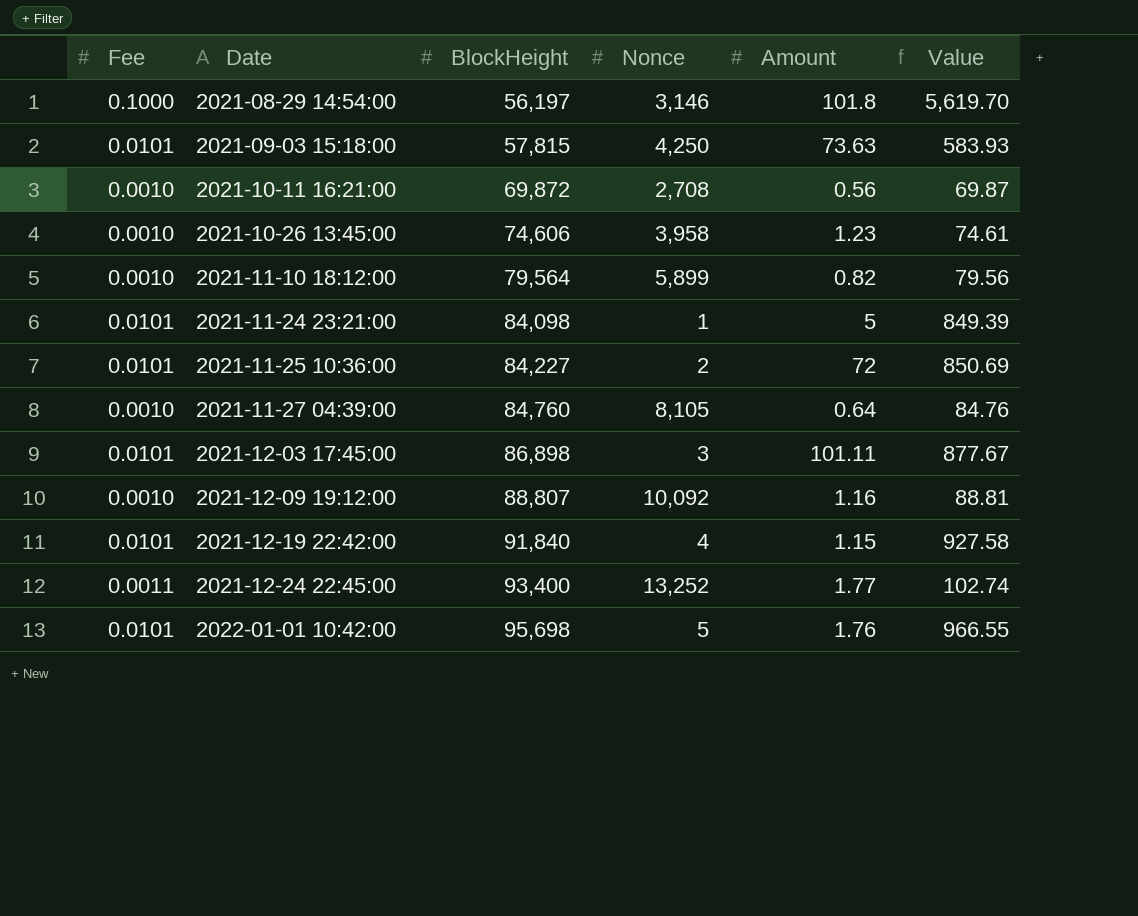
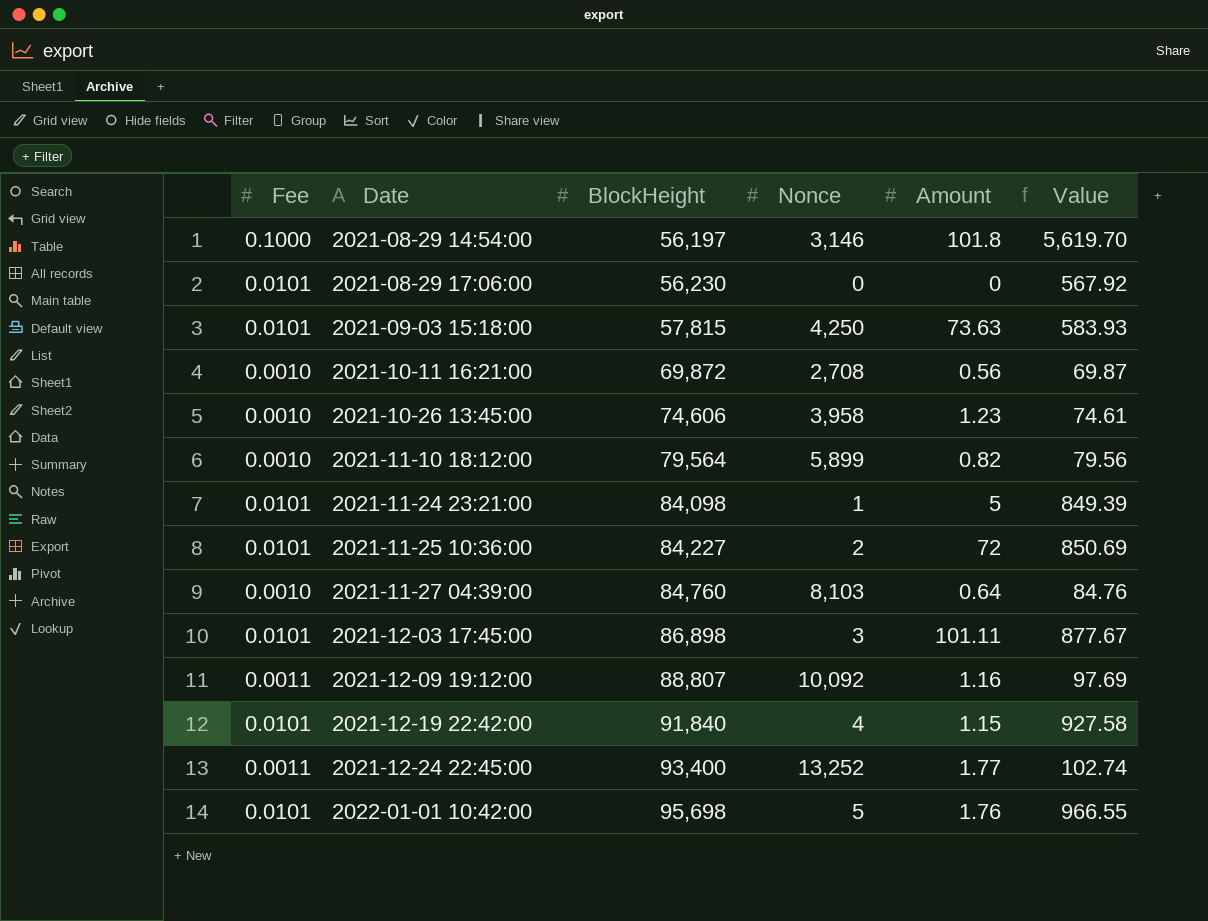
row 2021-08-29 17:06:00: none -> 0.0101 | 56,230 | 0 | 0 | 567.92
2021-11-27 04:39:00 | Nonce: 8,105 -> 8,103
2021-12-09 19:12:00 | Fee: 0.0010 -> 0.0011
2021-12-09 19:12:00 | Value: 88.81 -> 97.69

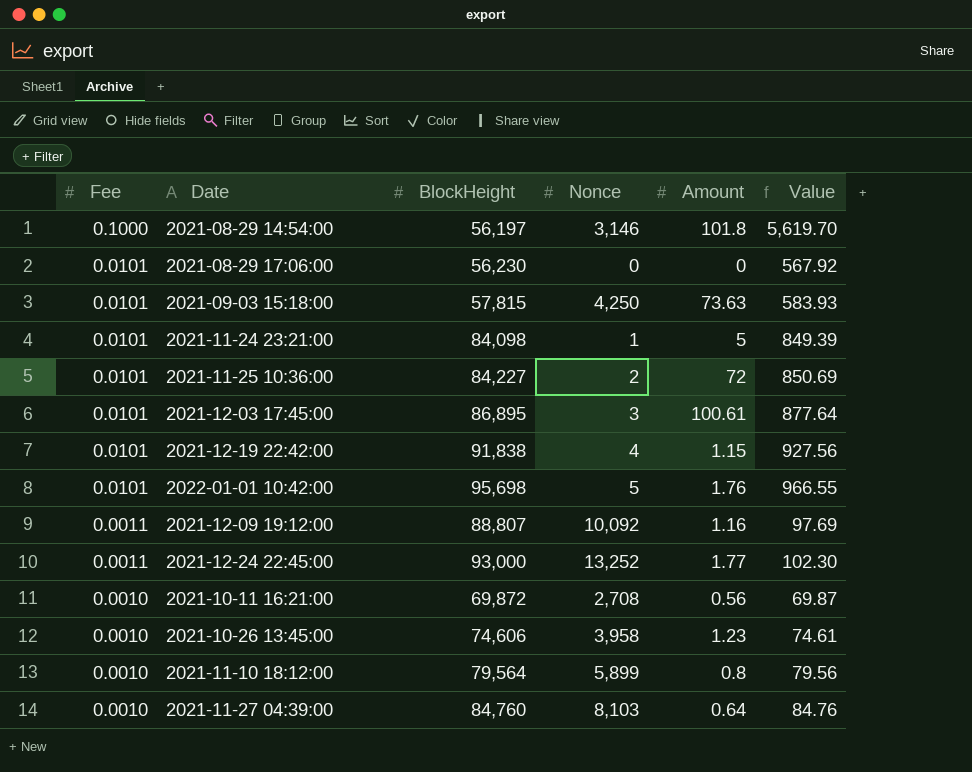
row order: Date ascending -> Fee descending
2021-12-03 17:45:00 | BlockHeight: 86,898 -> 86,895
2021-12-03 17:45:00 | Amount: 101.11 -> 100.61
2021-12-03 17:45:00 | Value: 877.67 -> 877.64
2021-12-19 22:42:00 | BlockHeight: 91,840 -> 91,838
2021-12-19 22:42:00 | Value: 927.58 -> 927.56
2021-12-24 22:45:00 | BlockHeight: 93,400 -> 93,000
2021-12-24 22:45:00 | Value: 102.74 -> 102.30
2021-11-10 18:12:00 | Amount: 0.82 -> 0.8

